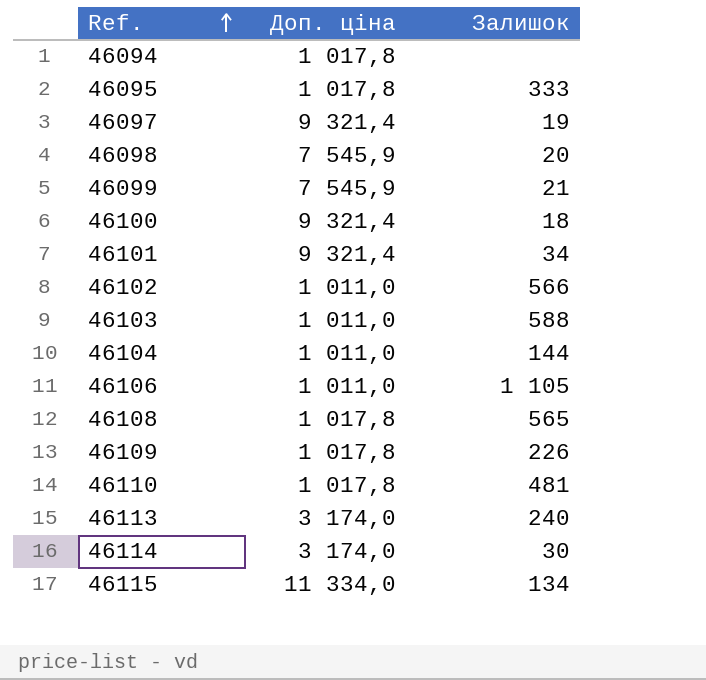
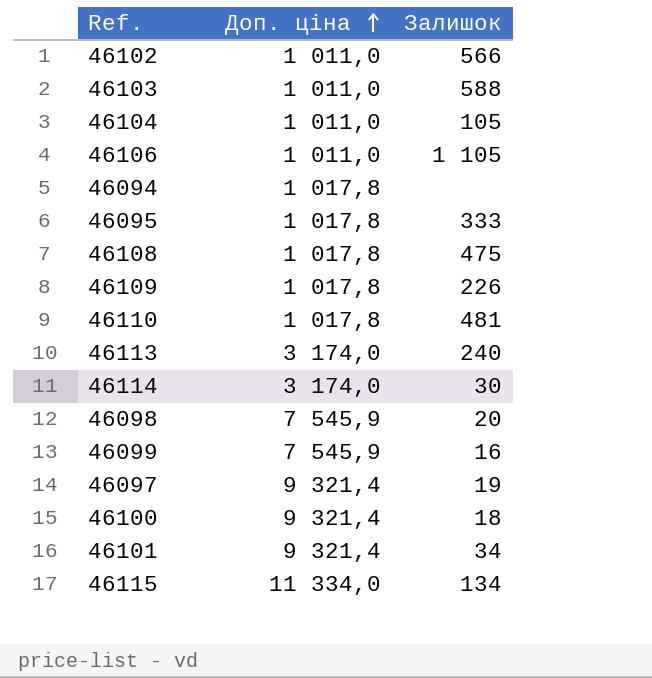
row order: Ref. ascending -> Доп. ціна ascending
46104 | Залишок: 144 -> 105
46108 | Залишок: 565 -> 475
46099 | Залишок: 21 -> 16

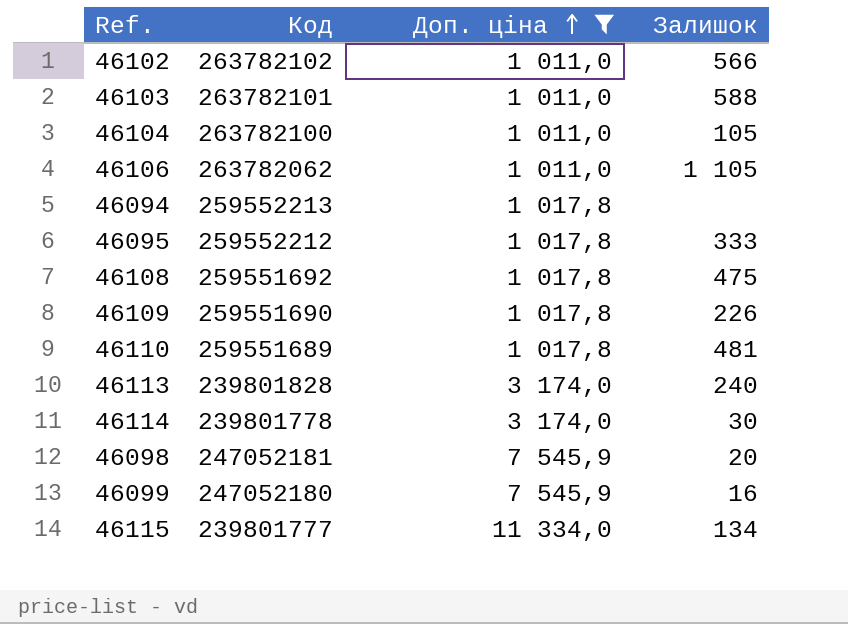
filter: none -> Доп. ціна != 9 321,4
column Код | position: none -> 2

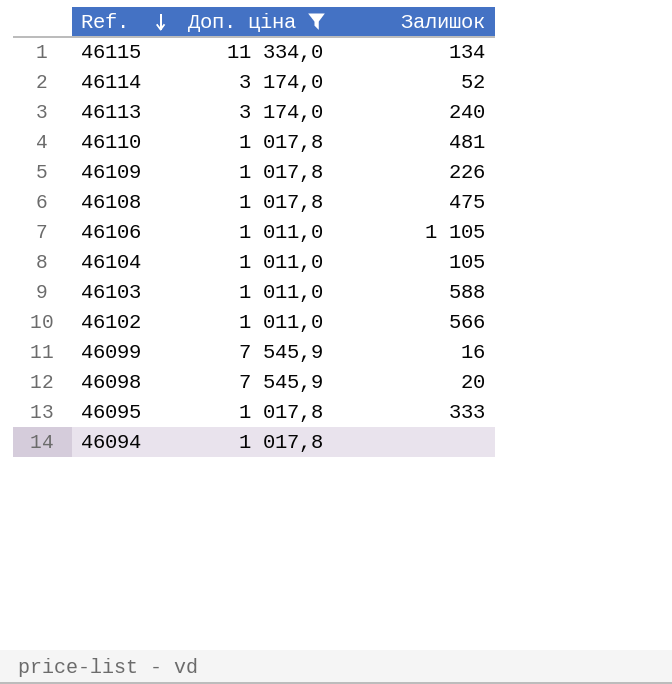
row order: Доп. ціна ascending -> Ref. descending
column Код | position: 2 -> none
46114 | Залишок: 30 -> 52

